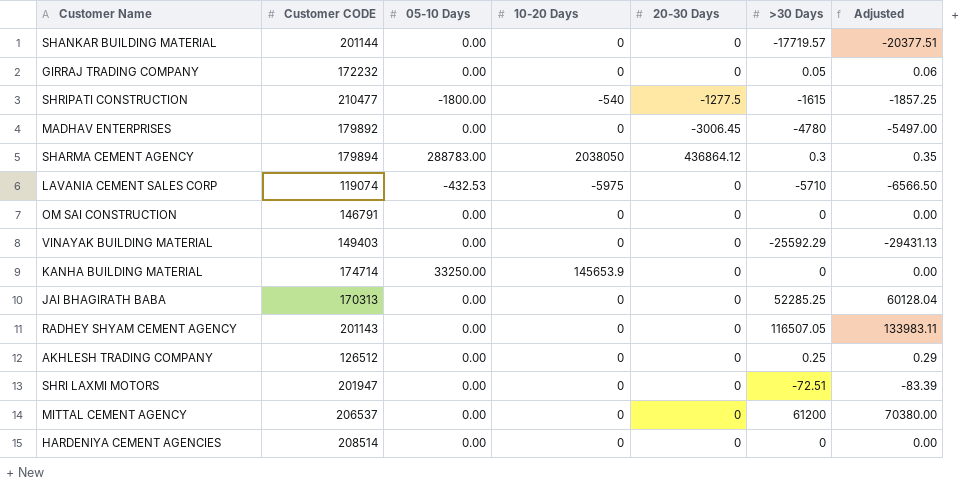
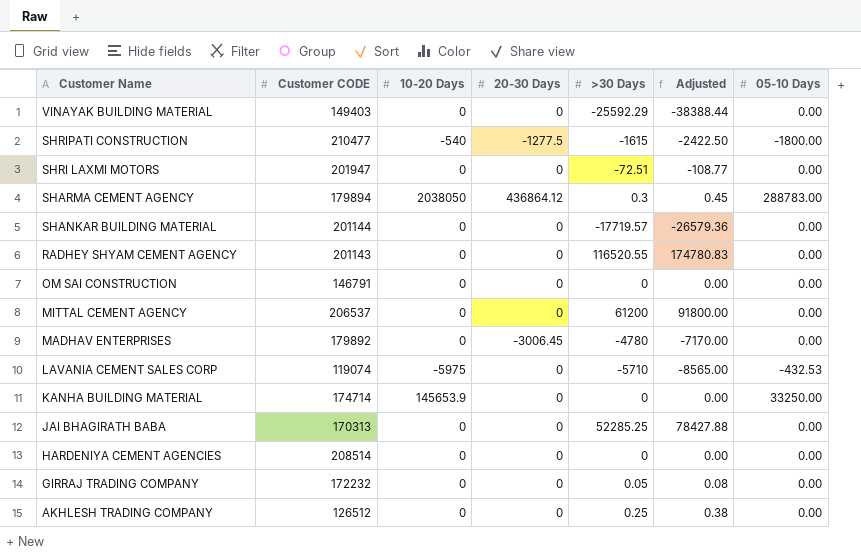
row order: none -> Customer Name descending
column Adjusted | formula: [>30 Days] * 1.15 -> [>30 Days] * 1.5
column 05-10 Days | position: 3 -> 7
RADHEY SHYAM CEMENT AGENCY | >30 Days: 116507.05 -> 116520.55

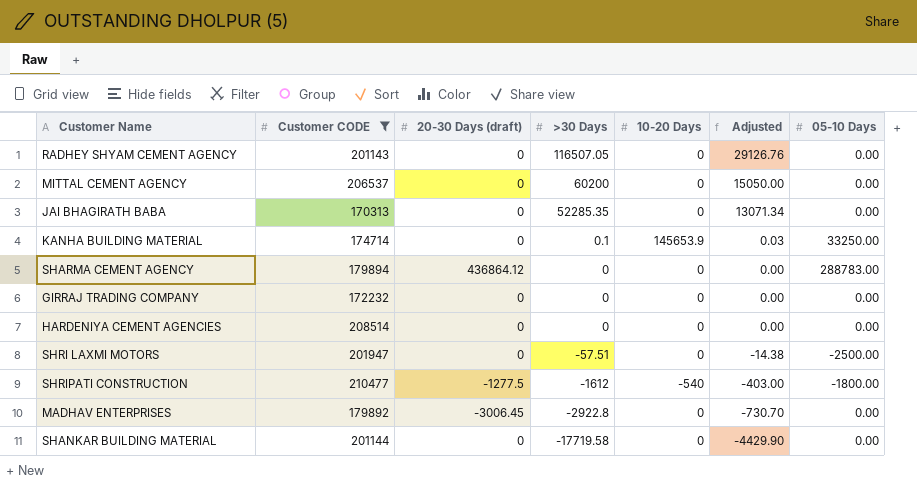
filter: none -> Customer CODE >= 170313
row order: Customer Name descending -> >30 Days descending
column name: 20-30 Days -> 20-30 Days (draft)
column 10-20 Days | position: 3 -> 5
column Adjusted | formula: [>30 Days] * 1.5 -> [>30 Days] * 0.25
RADHEY SHYAM CEMENT AGENCY | >30 Days: 116520.55 -> 116507.05
MITTAL CEMENT AGENCY | >30 Days: 61200 -> 60200
JAI BHAGIRATH BABA | >30 Days: 52285.25 -> 52285.35
KANHA BUILDING MATERIAL | >30 Days: 0 -> 0.1
SHARMA CEMENT AGENCY | >30 Days: 0.3 -> 0
SHARMA CEMENT AGENCY | 10-20 Days: 2038050 -> 0
GIRRAJ TRADING COMPANY | >30 Days: 0.05 -> 0
SHRI LAXMI MOTORS | >30 Days: -72.51 -> -57.51
SHRI LAXMI MOTORS | 05-10 Days: 0.00 -> -2500.00
SHRIPATI CONSTRUCTION | >30 Days: -1615 -> -1612
MADHAV ENTERPRISES | >30 Days: -4780 -> -2922.8
SHANKAR BUILDING MATERIAL | >30 Days: -17719.57 -> -17719.58

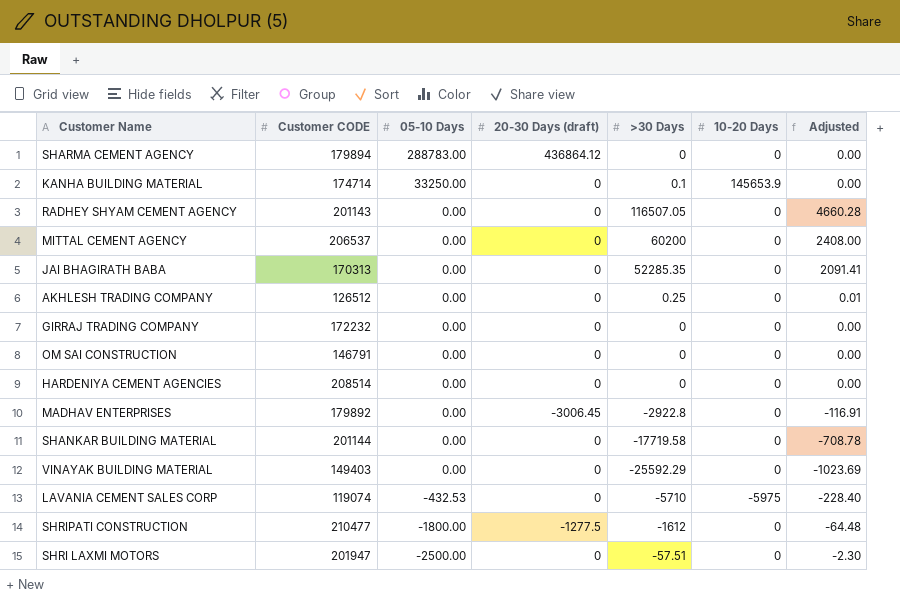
filter: Customer CODE >= 170313 -> none
row order: >30 Days descending -> 05-10 Days descending
column 05-10 Days | position: 7 -> 3
column Adjusted | formula: [>30 Days] * 0.25 -> [>30 Days] * 0.04
SHRIPATI CONSTRUCTION | 10-20 Days: -540 -> 0

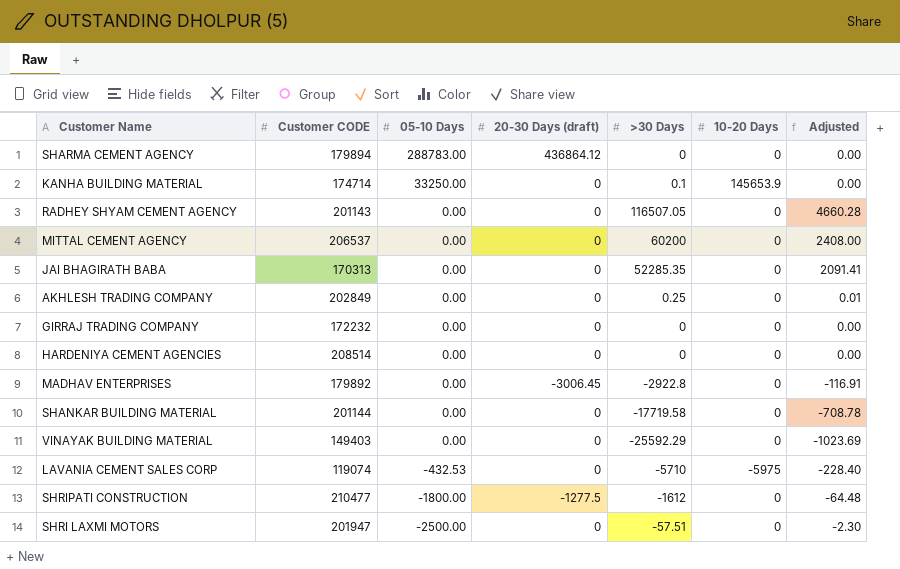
row OM SAI CONSTRUCTION: 146791 | 0.00 | 0 | 0 | 0 | 0.00 -> none
AKHLESH TRADING COMPANY | Customer CODE: 126512 -> 202849

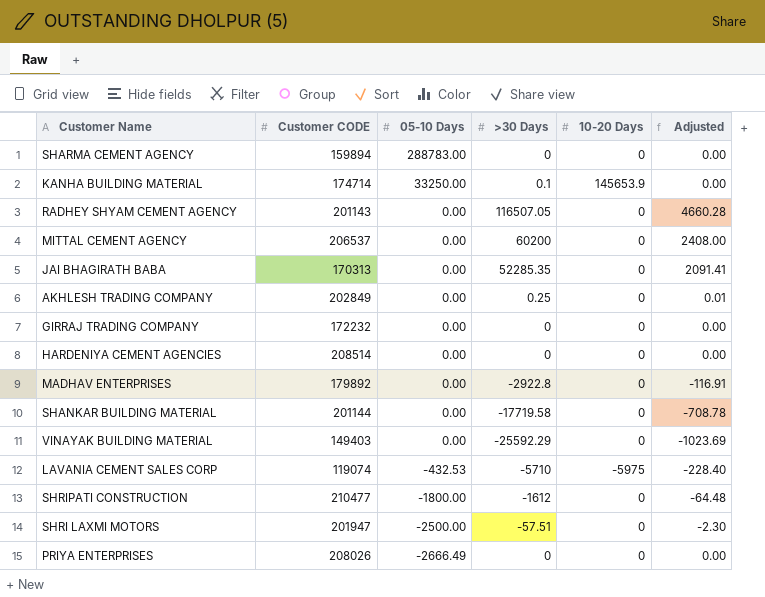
column 20-30 Days (draft) | position: 4 -> none
SHARMA CEMENT AGENCY | Customer CODE: 179894 -> 159894
row PRIYA ENTERPRISES: none -> 208026 | -2666.49 | 0 | 0 | 0.00

